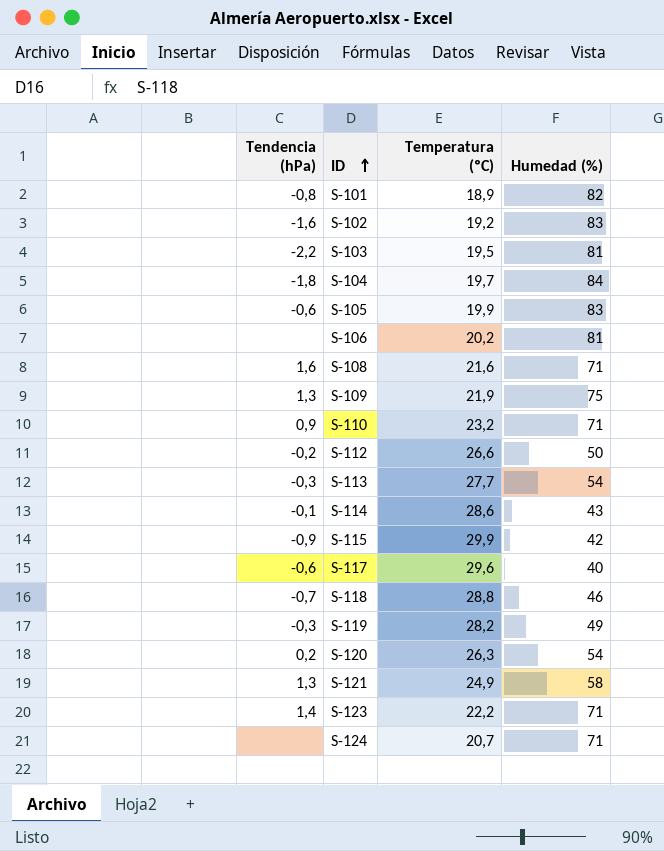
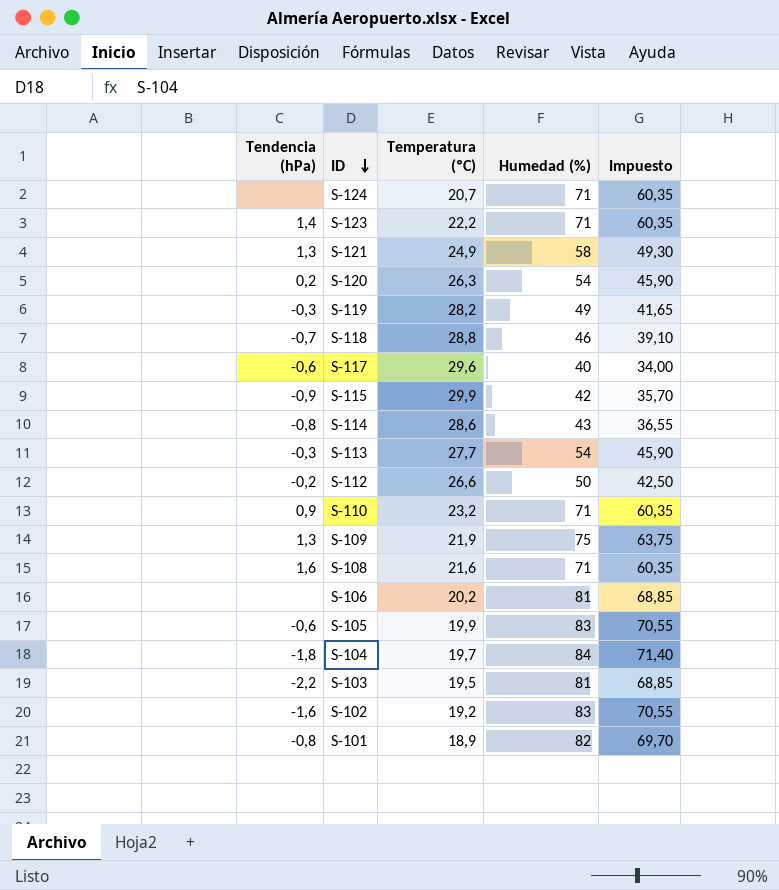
row order: ID ascending -> ID descending
column Impuesto | formula: none -> [Humedad (%)] * 0,85
S-114 | Tendencia (hPa): -0,1 -> -0,8

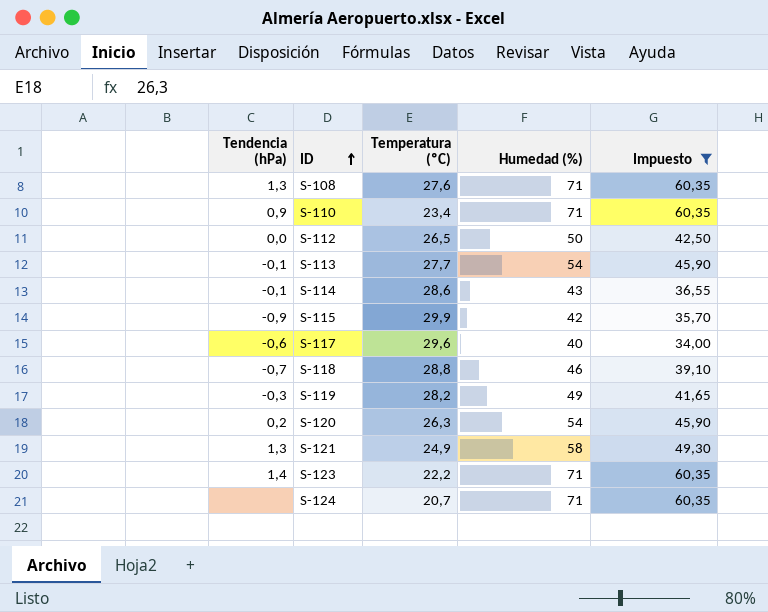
filter: none -> Impuesto <= 60,35
row order: ID descending -> ID ascending
S-108 | Tendencia (hPa): 1,6 -> 1,3
S-108 | Temperatura (ºC): 21,6 -> 27,6
S-110 | Temperatura (ºC): 23,2 -> 23,4
S-112 | Tendencia (hPa): -0,2 -> 0,0
S-112 | Temperatura (ºC): 26,6 -> 26,5
S-113 | Tendencia (hPa): -0,3 -> -0,1
S-114 | Tendencia (hPa): -0,8 -> -0,1

